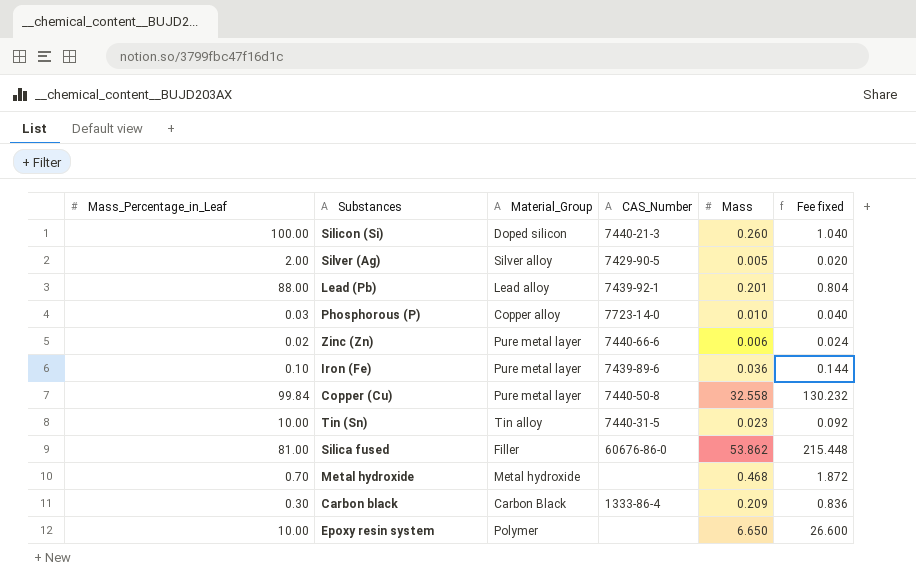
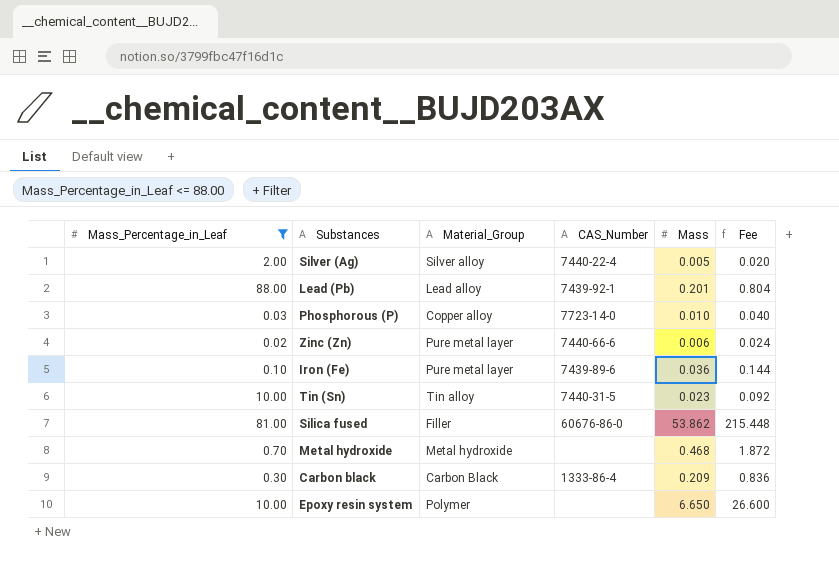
filter: none -> Mass_Percentage_in_Leaf <= 88.00
column name: Fee fixed -> Fee
Silver (Ag) | CAS_Number: 7429-90-5 -> 7440-22-4

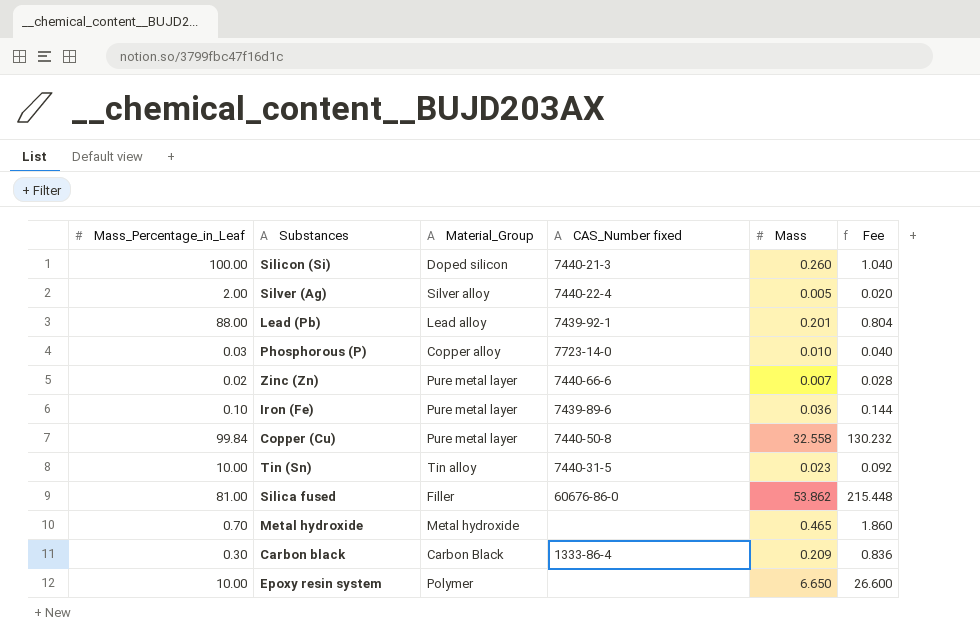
filter: Mass_Percentage_in_Leaf <= 88.00 -> none
column name: CAS_Number -> CAS_Number fixed
Zinc (Zn) | Mass: 0.006 -> 0.007
Zinc (Zn) | Fee: 0.024 -> 0.028
Metal hydroxide | Mass: 0.468 -> 0.465
Metal hydroxide | Fee: 1.872 -> 1.860

